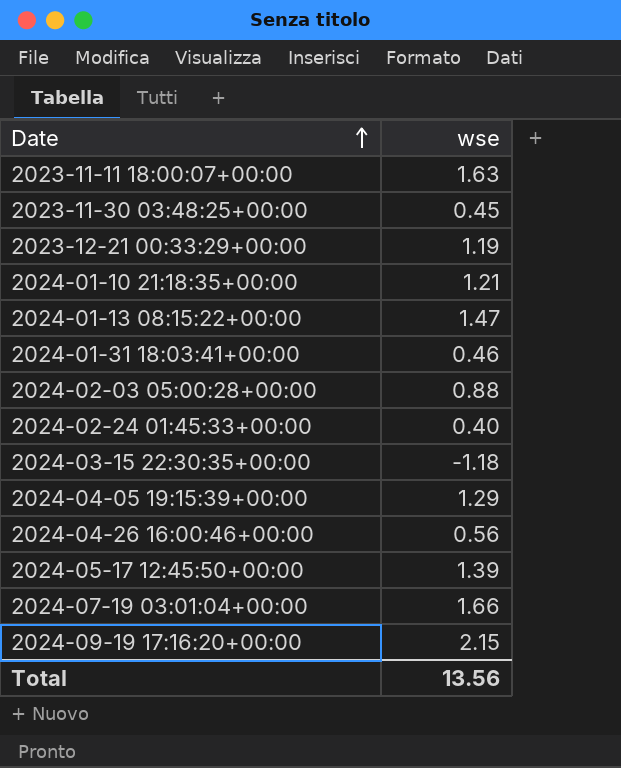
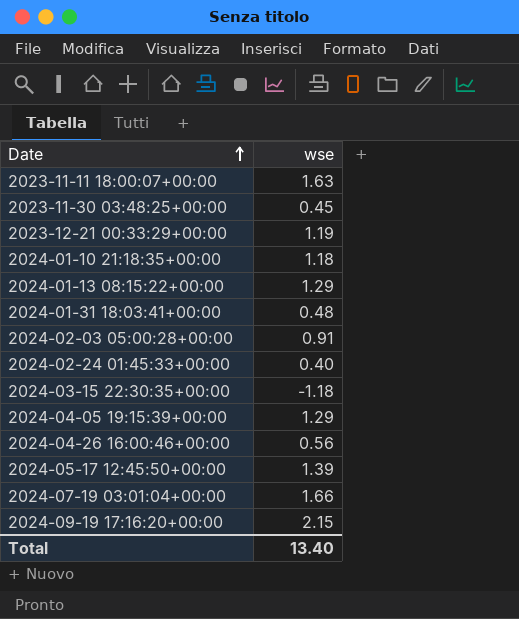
2024-01-10 21:18:35+00:00 | wse: 1.21 -> 1.18
2024-01-13 08:15:22+00:00 | wse: 1.47 -> 1.29
2024-01-31 18:03:41+00:00 | wse: 0.46 -> 0.48
2024-02-03 05:00:28+00:00 | wse: 0.88 -> 0.91
Total | wse: 13.56 -> 13.40

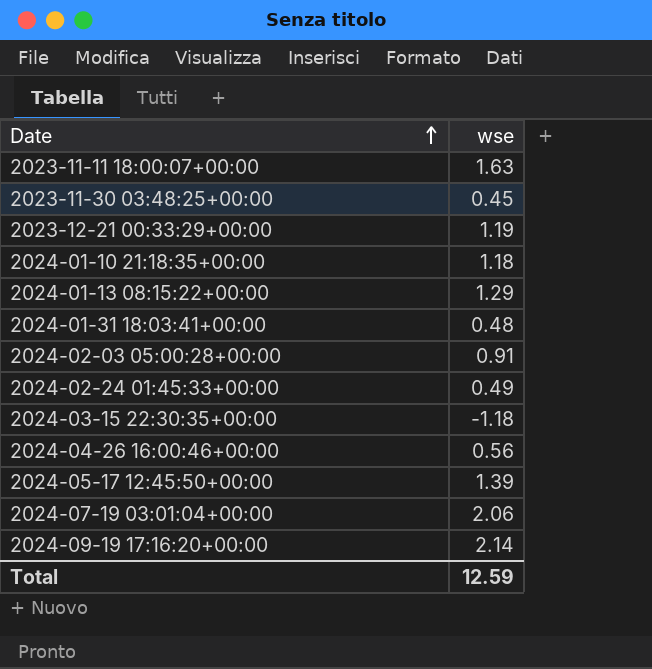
row 2024-04-05 19:15:39+00:00: 1.29 -> none
2024-02-24 01:45:33+00:00 | wse: 0.40 -> 0.49
2024-07-19 03:01:04+00:00 | wse: 1.66 -> 2.06
2024-09-19 17:16:20+00:00 | wse: 2.15 -> 2.14
Total | wse: 13.40 -> 12.59

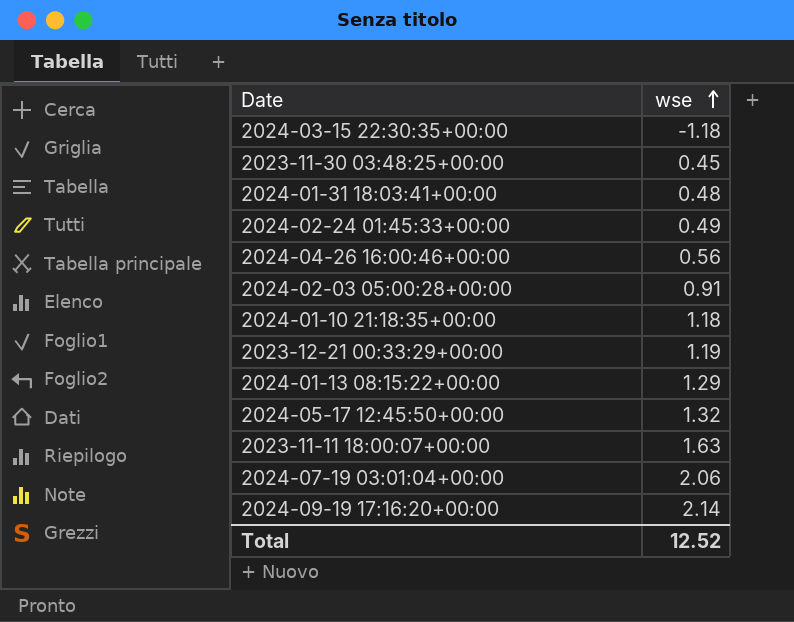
row order: Date ascending -> wse ascending
2024-05-17 12:45:50+00:00 | wse: 1.39 -> 1.32
Total | wse: 12.59 -> 12.52

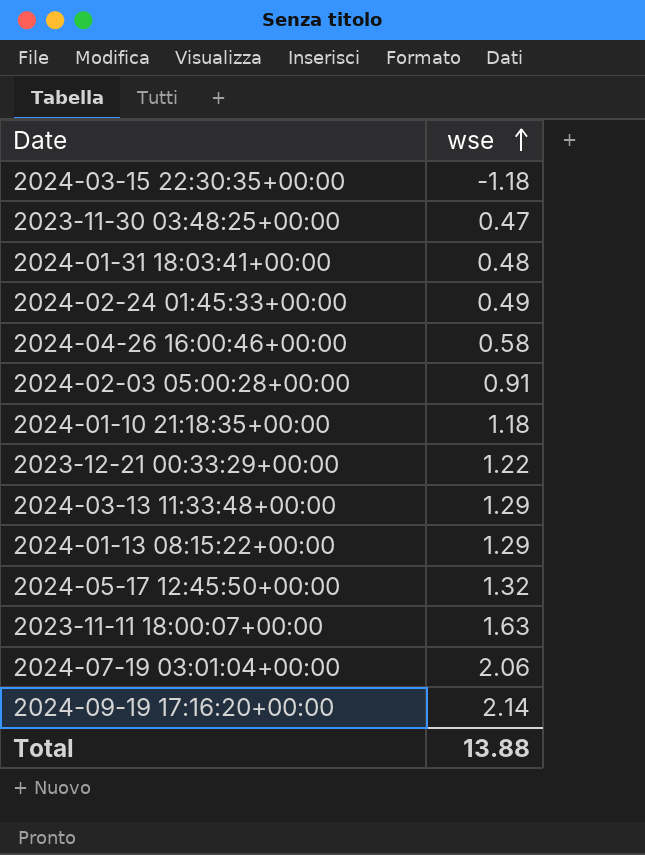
2023-11-30 03:48:25+00:00 | wse: 0.45 -> 0.47
2024-04-26 16:00:46+00:00 | wse: 0.56 -> 0.58
2023-12-21 00:33:29+00:00 | wse: 1.19 -> 1.22
row 2024-03-13 11:33:48+00:00: none -> 1.29
Total | wse: 12.52 -> 13.88

